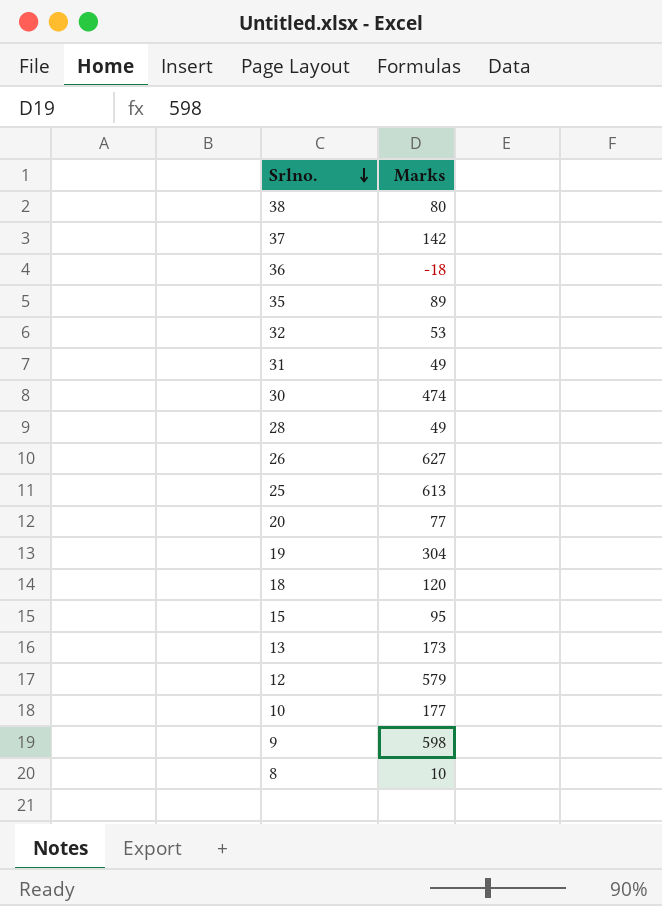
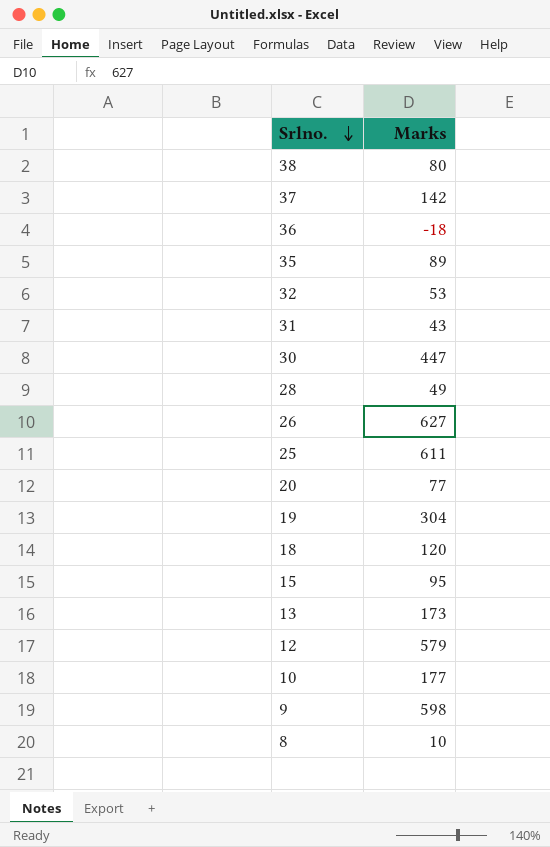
31 | Marks: 49 -> 43
30 | Marks: 474 -> 447
25 | Marks: 613 -> 611

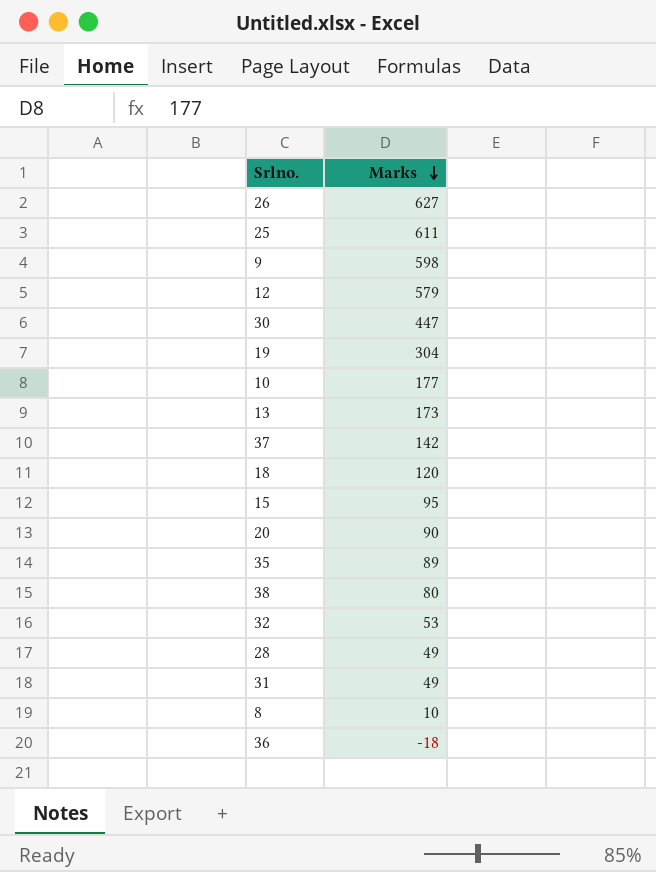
row order: Srlno. descending -> Marks descending
20 | Marks: 77 -> 90
31 | Marks: 43 -> 49

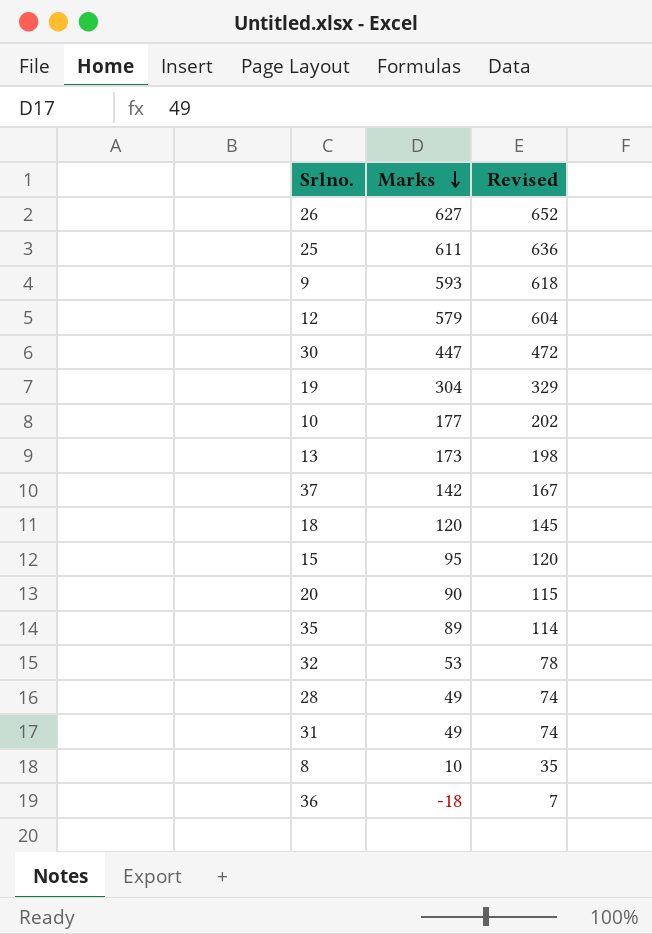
column Revised | formula: none -> [Marks] + 25
row 38: 80 -> none
9 | Marks: 598 -> 593

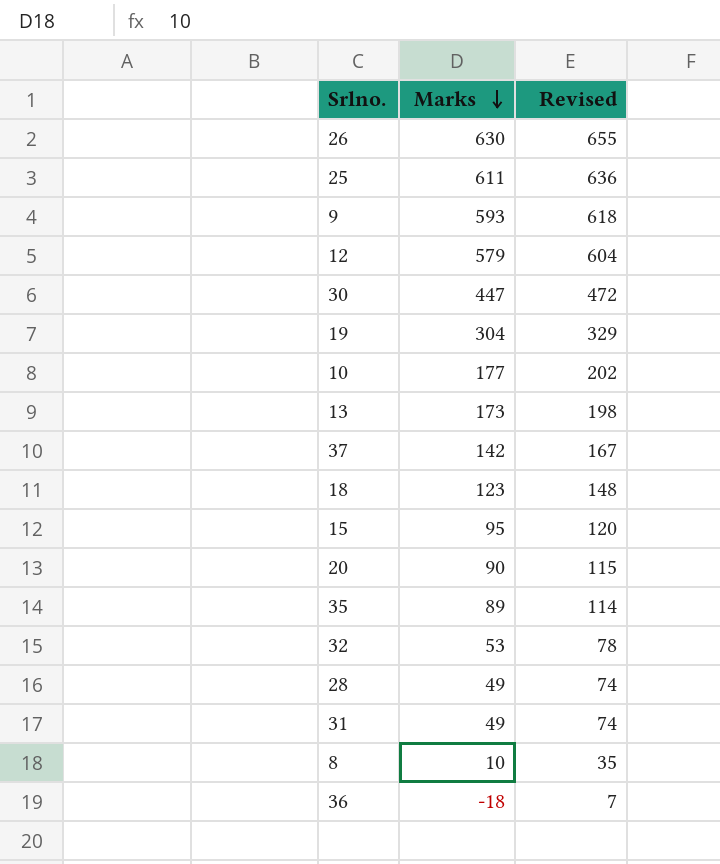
26 | Marks: 627 -> 630
26 | Revised: 652 -> 655
18 | Marks: 120 -> 123
18 | Revised: 145 -> 148

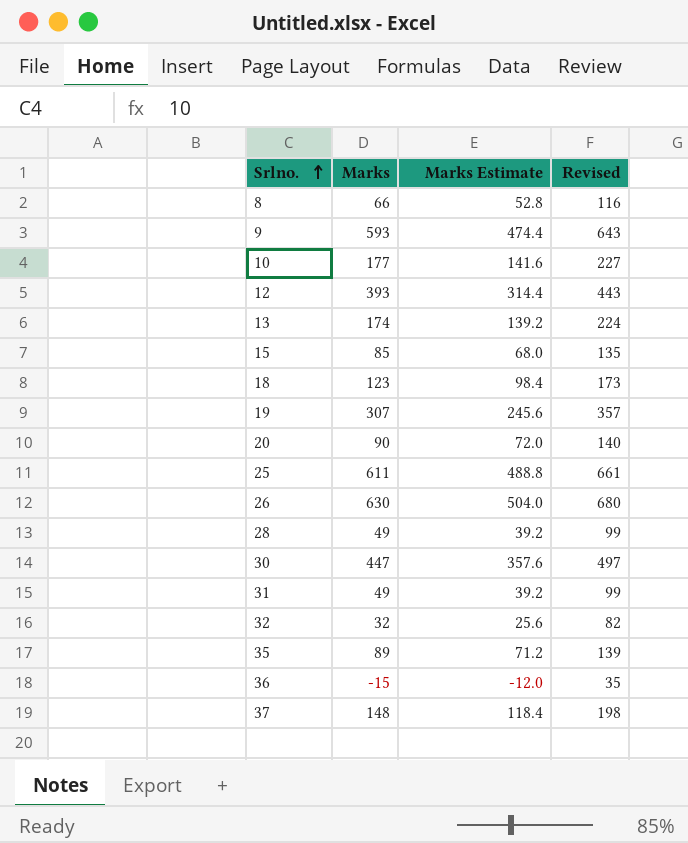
row order: Marks descending -> Srlno. ascending
column Marks Estimate | formula: none -> [Marks] * 0.8
column Revised | formula: [Marks] + 25 -> [Marks] + 50
8 | Marks: 10 -> 66
12 | Marks: 579 -> 393
13 | Marks: 173 -> 174
15 | Marks: 95 -> 85
19 | Marks: 304 -> 307
32 | Marks: 53 -> 32
36 | Marks: -18 -> -15
37 | Marks: 142 -> 148

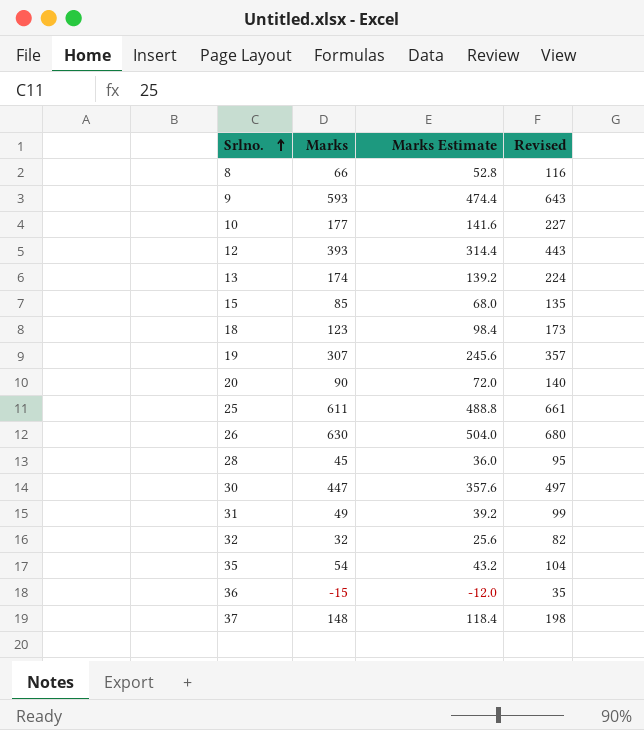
28 | Marks: 49 -> 45
28 | Marks Estimate: 39.2 -> 36.0
28 | Revised: 99 -> 95
35 | Marks: 89 -> 54
35 | Marks Estimate: 71.2 -> 43.2
35 | Revised: 139 -> 104

